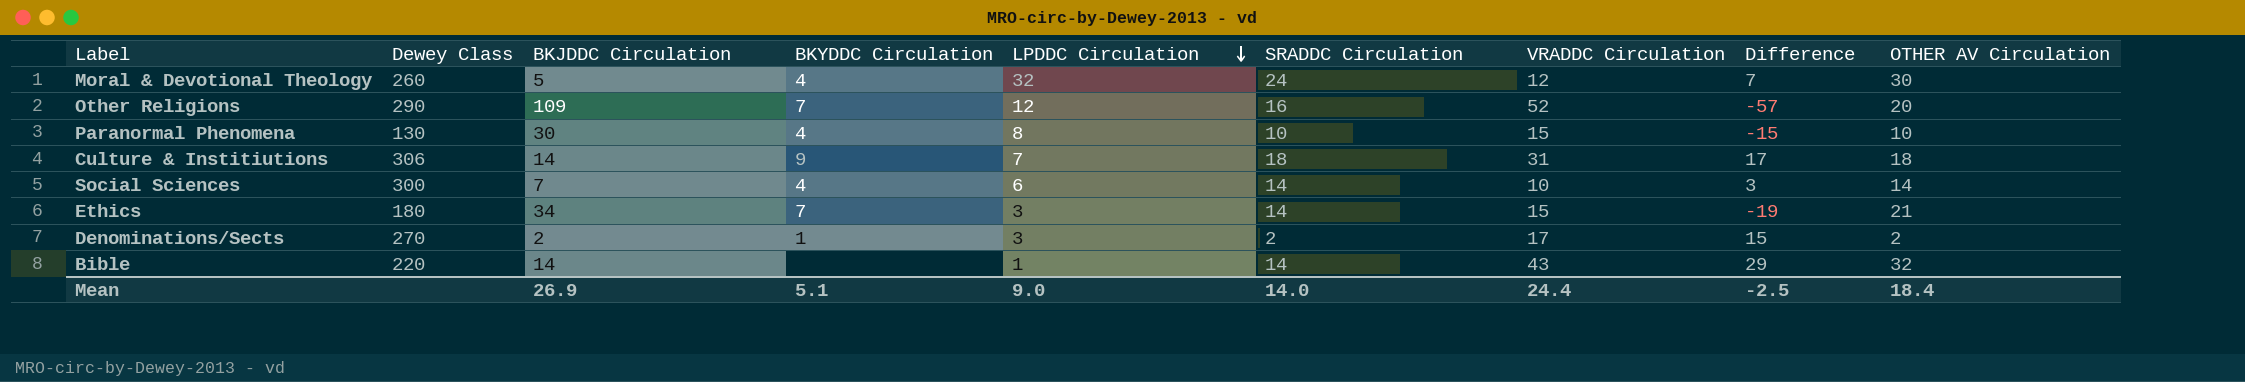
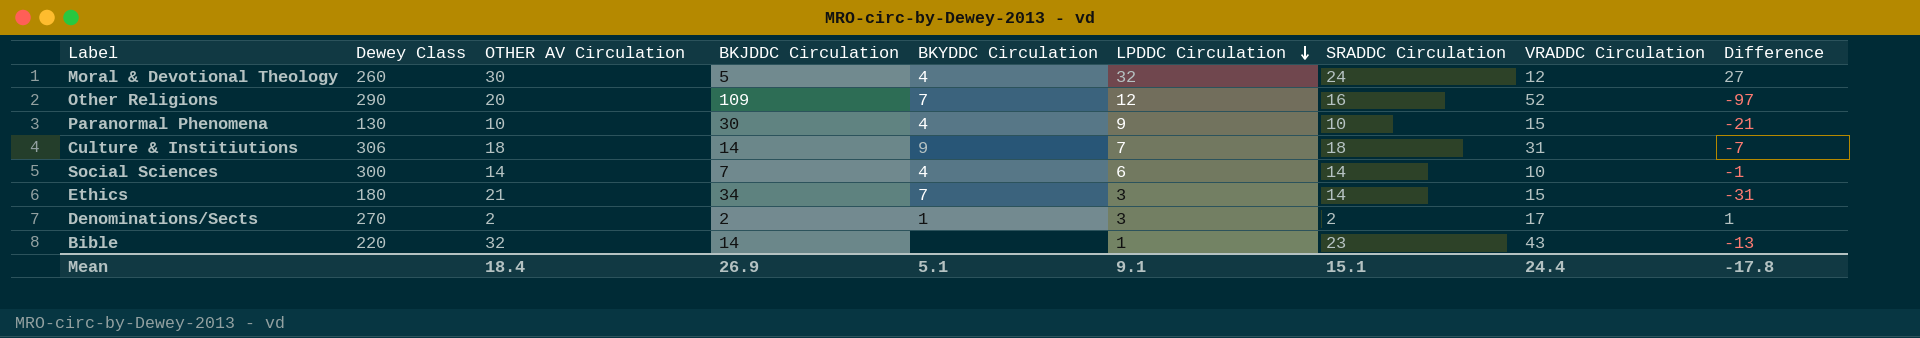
column OTHER AV Circulation | position: 9 -> 3
column Difference | formula: [VRADDC Circulation] - [BKJDDC Circulation] -> [LPDDC Circulation] - [BKJDDC Circulation]
Paranormal Phenomena | LPDDC Circulation: 8 -> 9
Bible | SRADDC Circulation: 14 -> 23
Mean | LPDDC Circulation: 9.0 -> 9.1
Mean | SRADDC Circulation: 14.0 -> 15.1
Mean | Difference: -2.5 -> -17.8

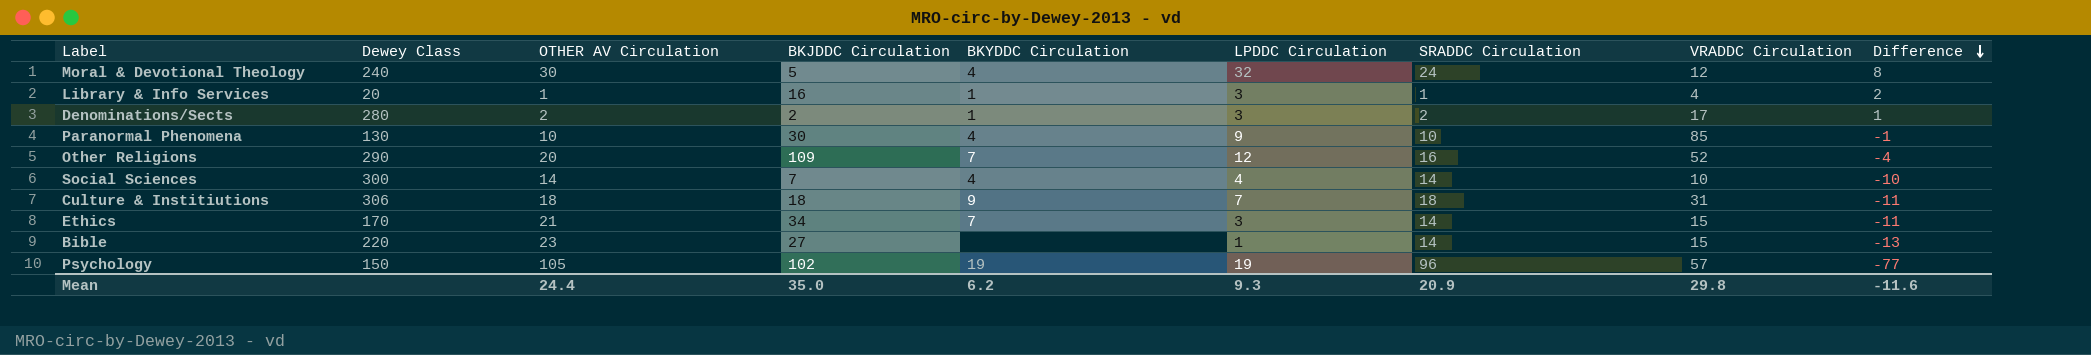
row order: LPDDC Circulation descending -> Difference descending
column Difference | formula: [LPDDC Circulation] - [BKJDDC Circulation] -> [LPDDC Circulation] - [SRADDC Circulation]
Moral & Devotional Theology | Dewey Class: 260 -> 240
row Library & Info Services: none -> 20 | 1 | 16 | 1 | 3 | 1 | 4 | 2
Denominations/Sects | Dewey Class: 270 -> 280
Paranormal Phenomena | VRADDC Circulation: 15 -> 85
Social Sciences | LPDDC Circulation: 6 -> 4
Culture & Institiutions | BKJDDC Circulation: 14 -> 18
Ethics | Dewey Class: 180 -> 170
Bible | OTHER AV Circulation: 32 -> 23
Bible | BKJDDC Circulation: 14 -> 27
Bible | SRADDC Circulation: 23 -> 14
Bible | VRADDC Circulation: 43 -> 15
row Psychology: none -> 150 | 105 | 102 | 19 | 19 | 96 | 57 | -77
Mean | OTHER AV Circulation: 18.4 -> 24.4
Mean | BKJDDC Circulation: 26.9 -> 35.0
Mean | BKYDDC Circulation: 5.1 -> 6.2
Mean | LPDDC Circulation: 9.1 -> 9.3
Mean | SRADDC Circulation: 15.1 -> 20.9
Mean | VRADDC Circulation: 24.4 -> 29.8
Mean | Difference: -17.8 -> -11.6

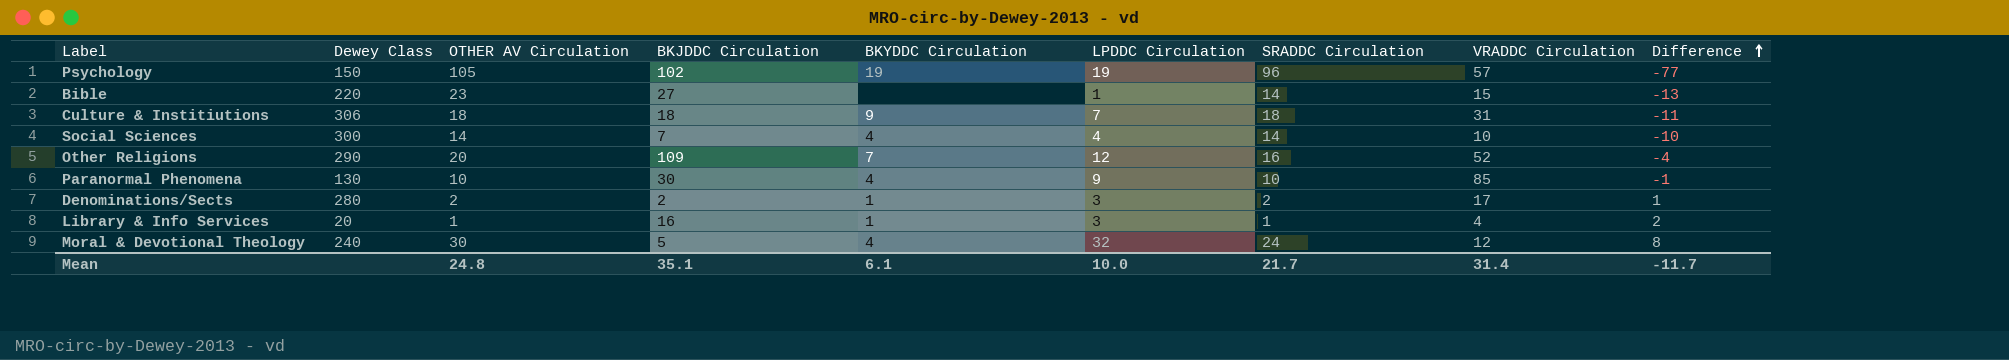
row order: Difference descending -> Difference ascending
row Ethics: 170 | 21 | 34 | 7 | 3 | 14 | 15 | -11 -> none
Mean | OTHER AV Circulation: 24.4 -> 24.8
Mean | BKJDDC Circulation: 35.0 -> 35.1
Mean | BKYDDC Circulation: 6.2 -> 6.1
Mean | LPDDC Circulation: 9.3 -> 10.0
Mean | SRADDC Circulation: 20.9 -> 21.7
Mean | VRADDC Circulation: 29.8 -> 31.4
Mean | Difference: -11.6 -> -11.7

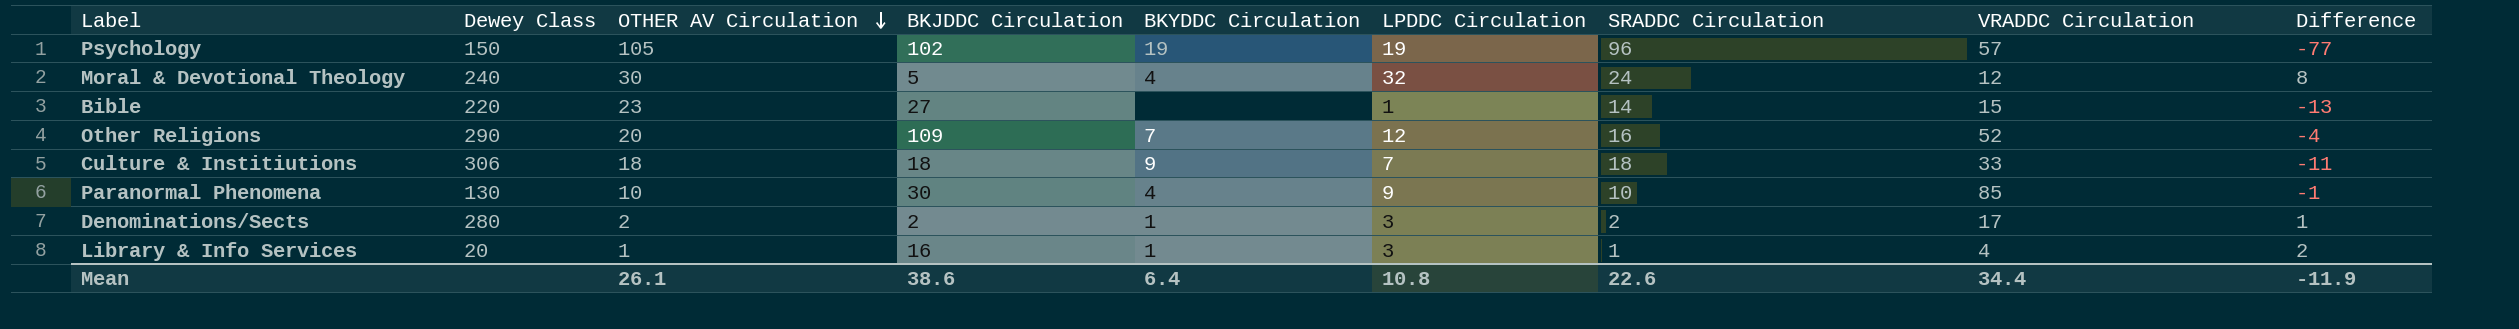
row order: Difference ascending -> OTHER AV Circulation descending
row Social Sciences: 300 | 14 | 7 | 4 | 4 | 14 | 10 | -10 -> none
Culture & Institiutions | VRADDC Circulation: 31 -> 33
Mean | OTHER AV Circulation: 24.8 -> 26.1
Mean | BKJDDC Circulation: 35.1 -> 38.6
Mean | BKYDDC Circulation: 6.1 -> 6.4
Mean | LPDDC Circulation: 10.0 -> 10.8
Mean | SRADDC Circulation: 21.7 -> 22.6
Mean | VRADDC Circulation: 31.4 -> 34.4
Mean | Difference: -11.7 -> -11.9

